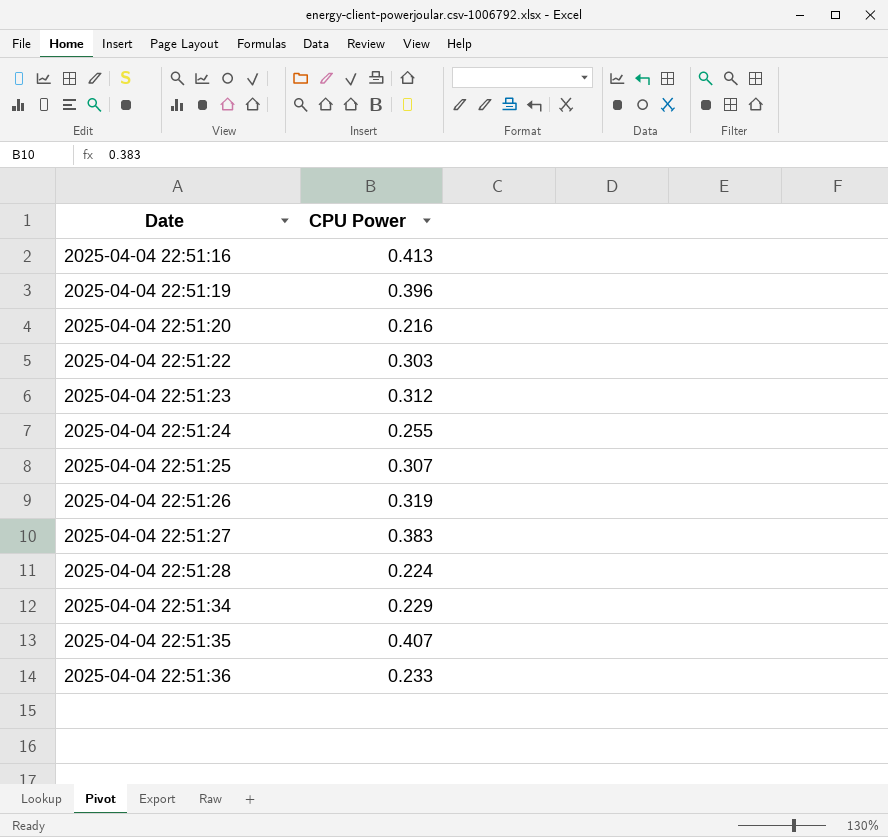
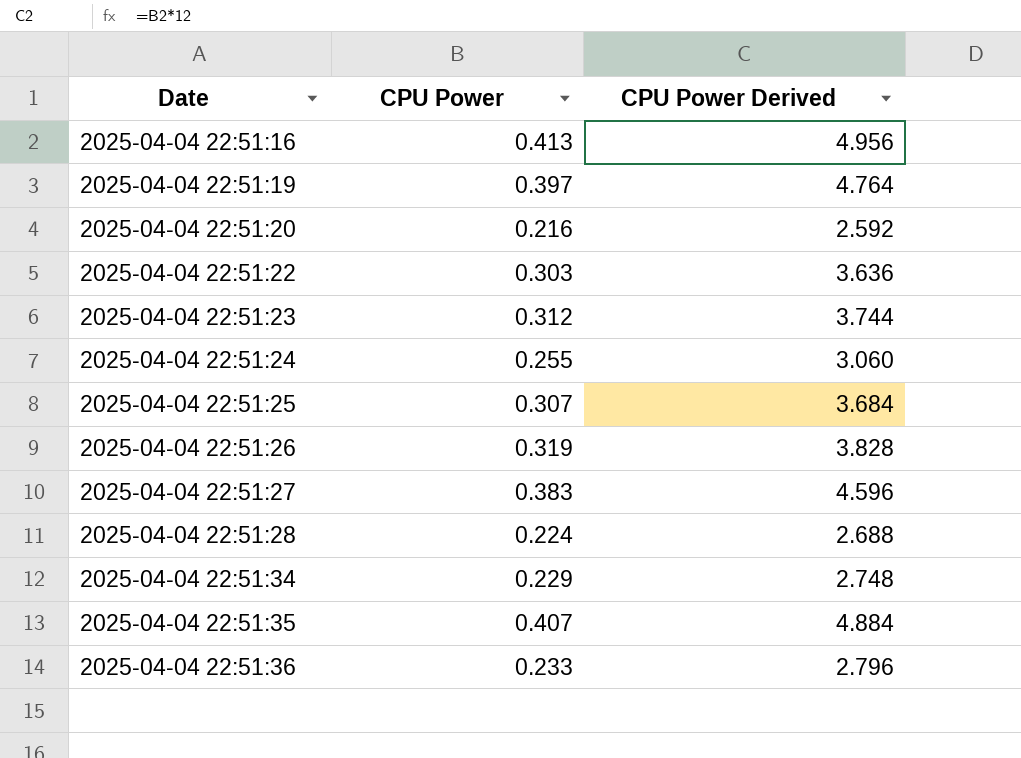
column CPU Power Derived | formula: none -> [CPU Power] * 12
2025-04-04 22:51:19 | CPU Power: 0.396 -> 0.397

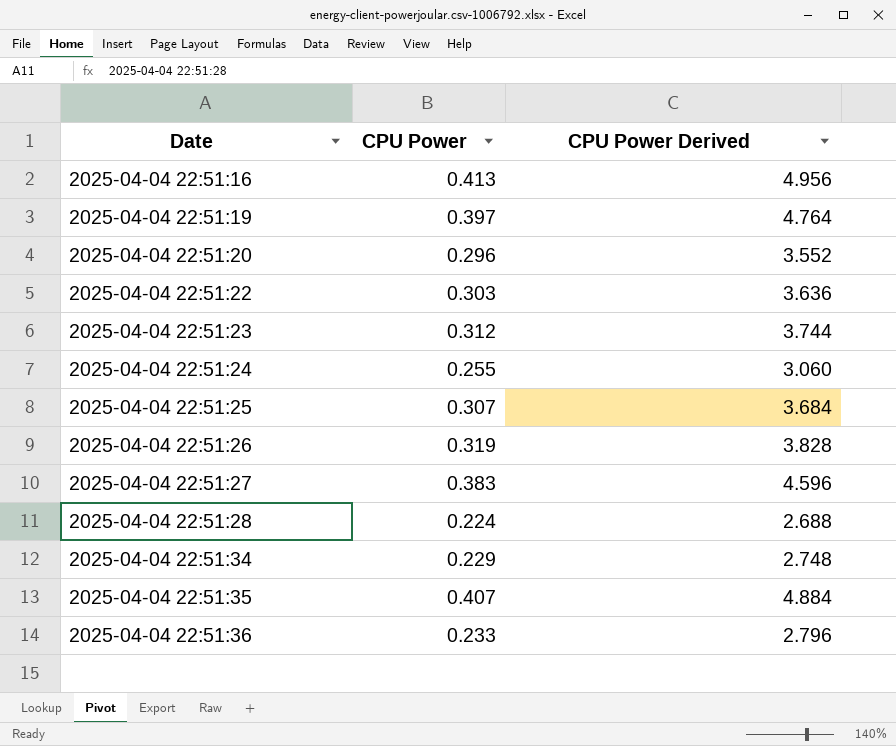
2025-04-04 22:51:20 | CPU Power: 0.216 -> 0.296
2025-04-04 22:51:20 | CPU Power Derived: 2.592 -> 3.552

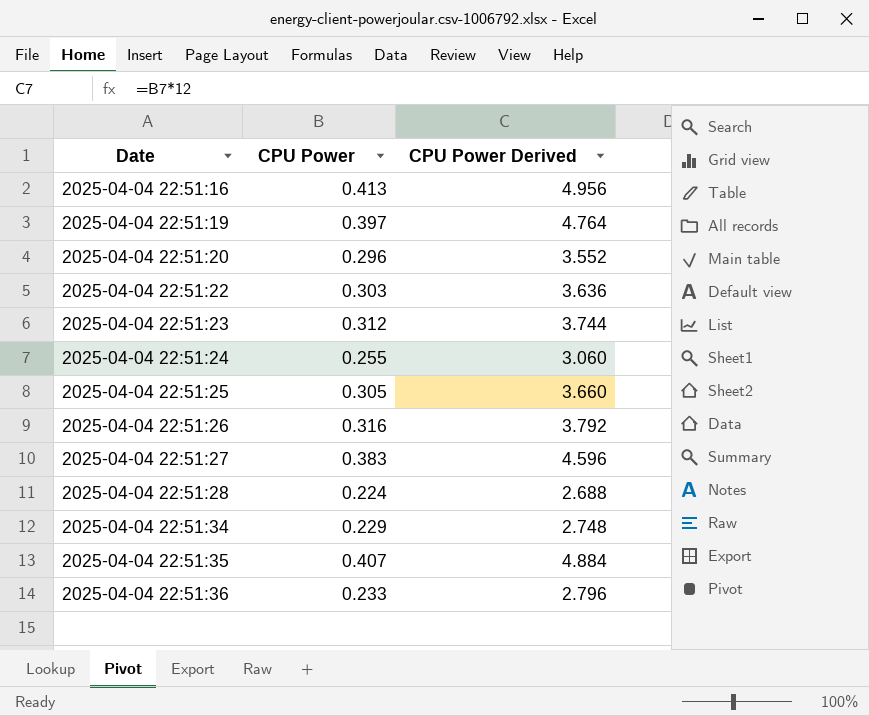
2025-04-04 22:51:25 | CPU Power: 0.307 -> 0.305
2025-04-04 22:51:25 | CPU Power Derived: 3.684 -> 3.660
2025-04-04 22:51:26 | CPU Power: 0.319 -> 0.316
2025-04-04 22:51:26 | CPU Power Derived: 3.828 -> 3.792

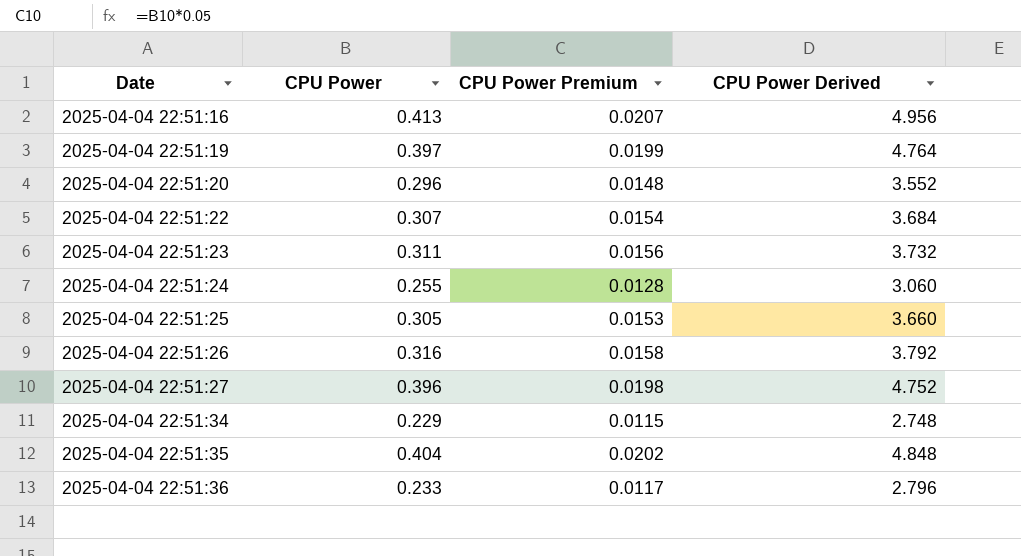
column CPU Power Premium | formula: none -> [CPU Power] * 0.05
row 2025-04-04 22:51:28: 0.224 | 2.688 -> none
2025-04-04 22:51:22 | CPU Power: 0.303 -> 0.307
2025-04-04 22:51:22 | CPU Power Derived: 3.636 -> 3.684
2025-04-04 22:51:23 | CPU Power: 0.312 -> 0.311
2025-04-04 22:51:23 | CPU Power Derived: 3.744 -> 3.732
2025-04-04 22:51:27 | CPU Power: 0.383 -> 0.396
2025-04-04 22:51:27 | CPU Power Derived: 4.596 -> 4.752
2025-04-04 22:51:35 | CPU Power: 0.407 -> 0.404
2025-04-04 22:51:35 | CPU Power Derived: 4.884 -> 4.848

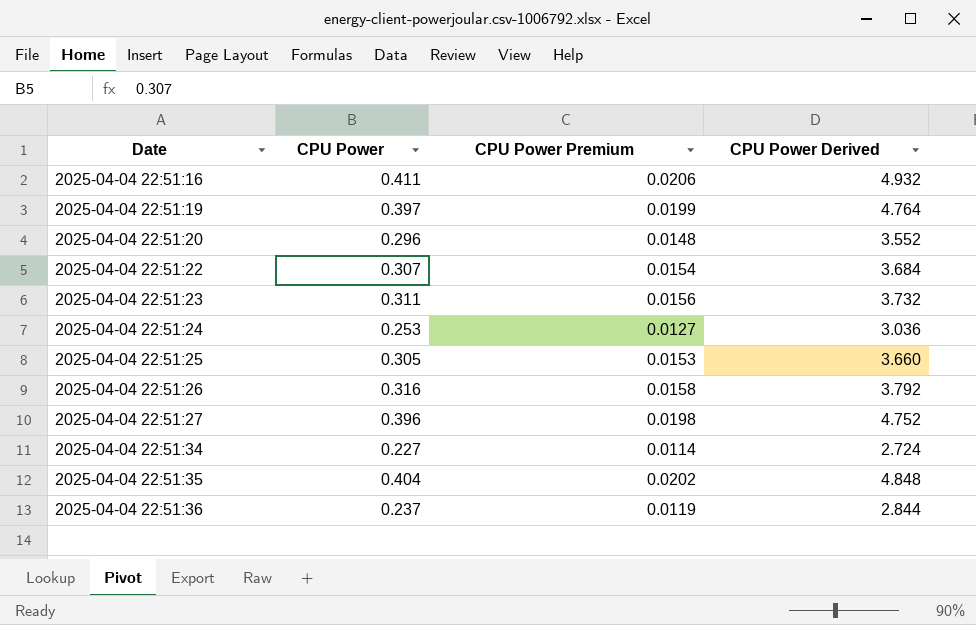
2025-04-04 22:51:16 | CPU Power: 0.413 -> 0.411
2025-04-04 22:51:16 | CPU Power Premium: 0.0207 -> 0.0206
2025-04-04 22:51:16 | CPU Power Derived: 4.956 -> 4.932
2025-04-04 22:51:24 | CPU Power: 0.255 -> 0.253
2025-04-04 22:51:24 | CPU Power Premium: 0.0128 -> 0.0127
2025-04-04 22:51:24 | CPU Power Derived: 3.060 -> 3.036
2025-04-04 22:51:34 | CPU Power: 0.229 -> 0.227
2025-04-04 22:51:34 | CPU Power Premium: 0.0115 -> 0.0114
2025-04-04 22:51:34 | CPU Power Derived: 2.748 -> 2.724
2025-04-04 22:51:36 | CPU Power: 0.233 -> 0.237
2025-04-04 22:51:36 | CPU Power Premium: 0.0117 -> 0.0119
2025-04-04 22:51:36 | CPU Power Derived: 2.796 -> 2.844

